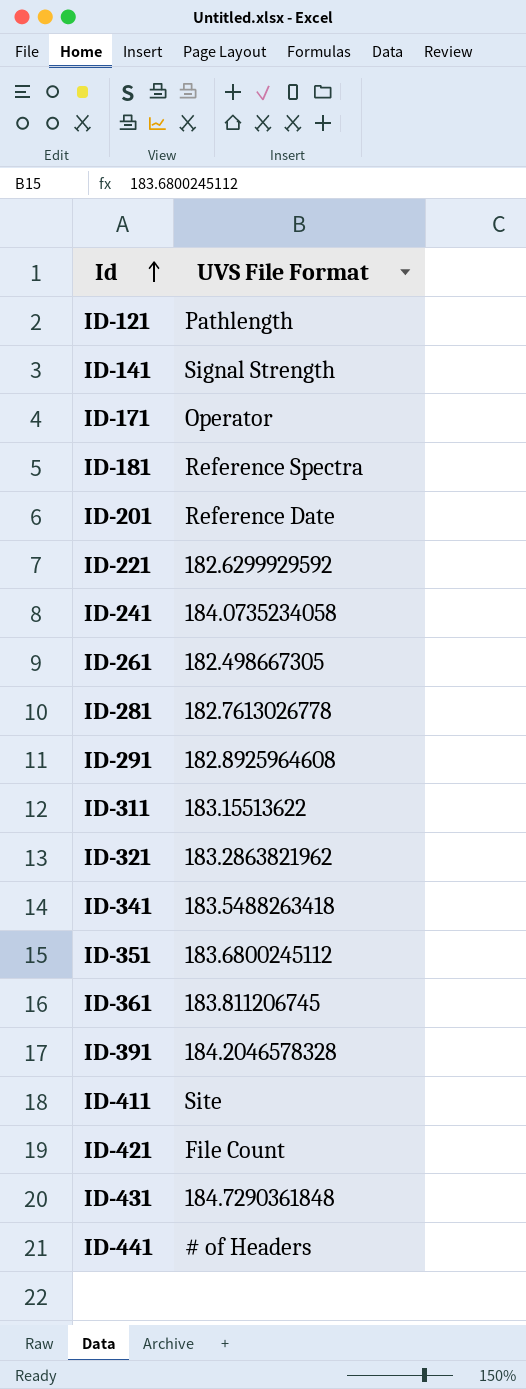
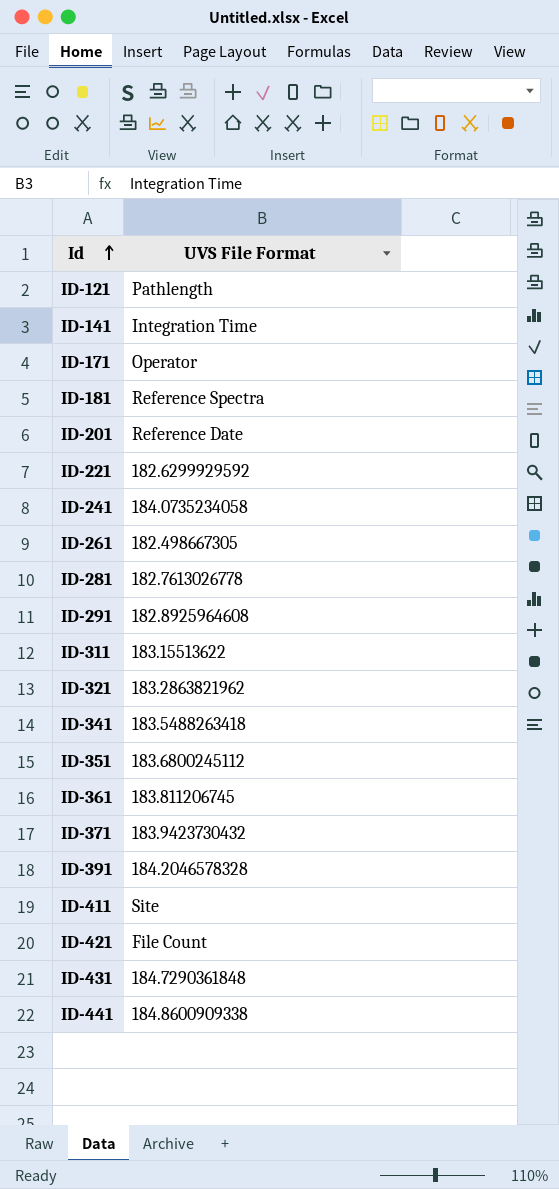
ID-141 | UVS File Format: Signal Strength -> Integration Time
row ID-371: none -> 183.9423730432
ID-441 | UVS File Format: # of Headers -> 184.8600909338

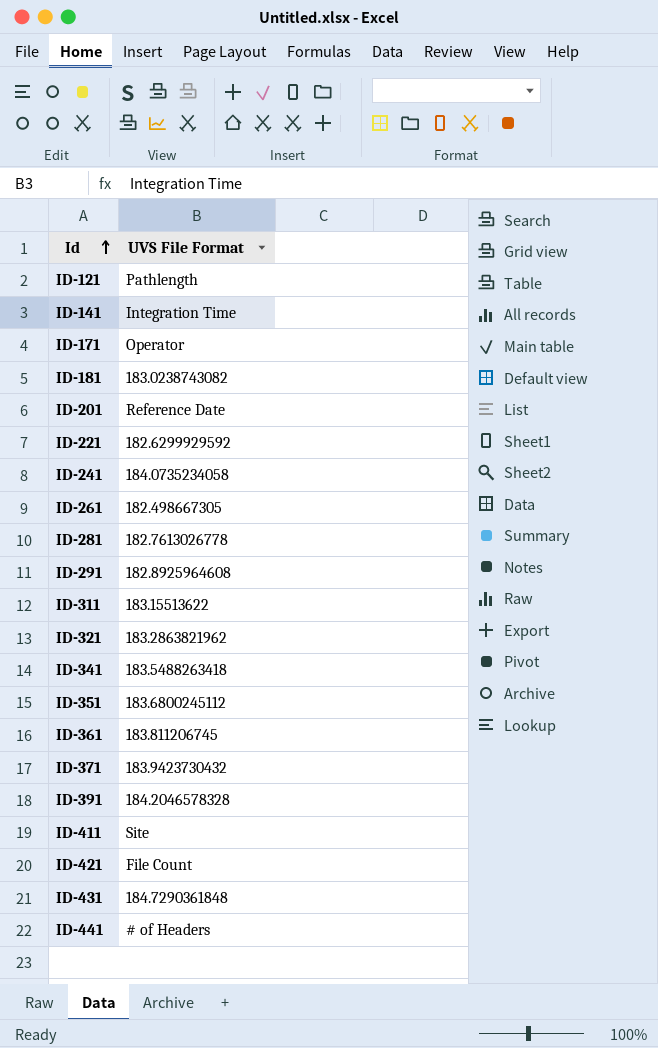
ID-181 | UVS File Format: Reference Spectra -> 183.0238743082
ID-441 | UVS File Format: 184.8600909338 -> # of Headers

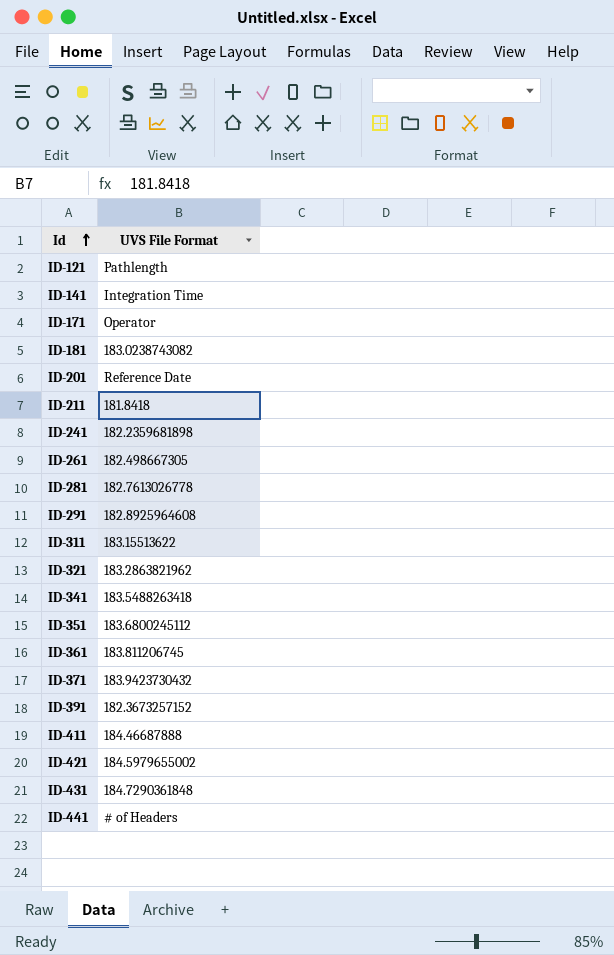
row ID-221: 182.6299929592 -> none
row ID-211: none -> 181.8418
ID-241 | UVS File Format: 184.0735234058 -> 182.2359681898
ID-391 | UVS File Format: 184.2046578328 -> 182.3673257152
ID-411 | UVS File Format: Site -> 184.46687888
ID-421 | UVS File Format: File Count -> 184.5979655002

